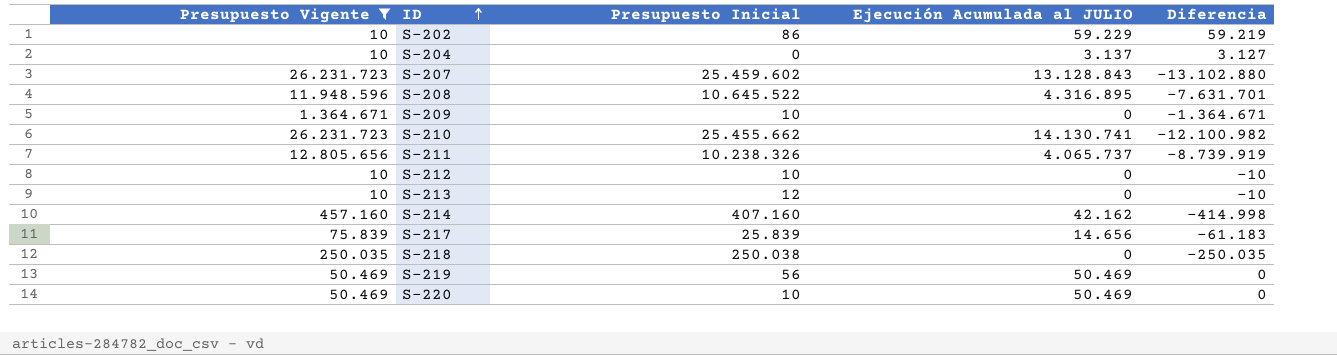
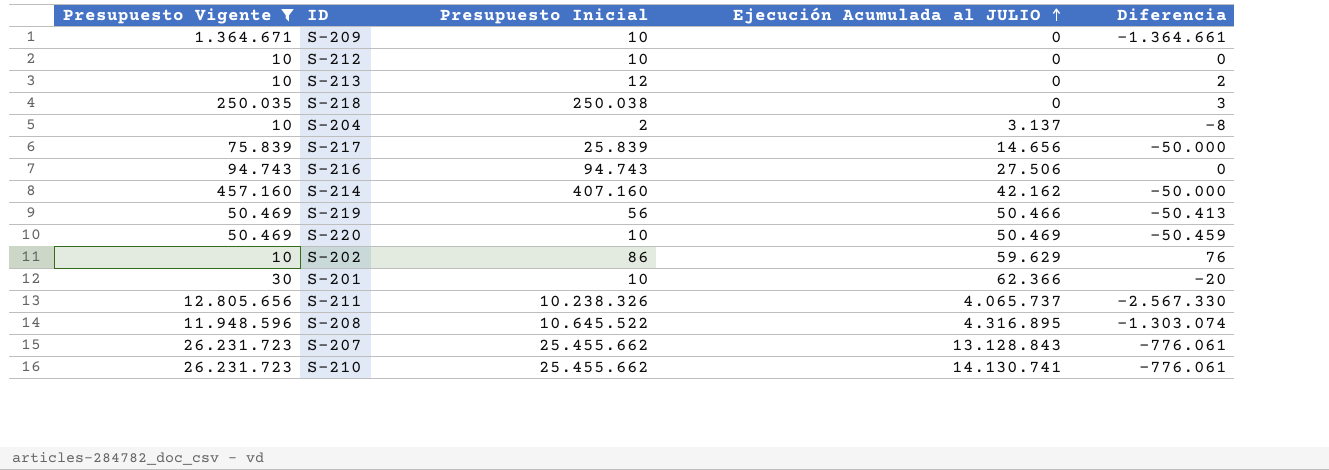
row order: ID ascending -> Ejecución Acumulada al JULIO ascending
column Diferencia | formula: [Ejecución Acumulada al JULIO] - [Presupuesto Vigente] -> [Presupuesto Inicial] - [Presupuesto Vigente]
S-204 | Presupuesto Inicial: 0 -> 2
row S-216: none -> 94.743 | 94.743 | 27.506 | 0
S-219 | Ejecución Acumulada al JULIO: 50.469 -> 50.466
S-202 | Ejecución Acumulada al JULIO: 59.229 -> 59.629
row S-201: none -> 30 | 10 | 62.366 | -20
S-207 | Presupuesto Inicial: 25.459.602 -> 25.455.662

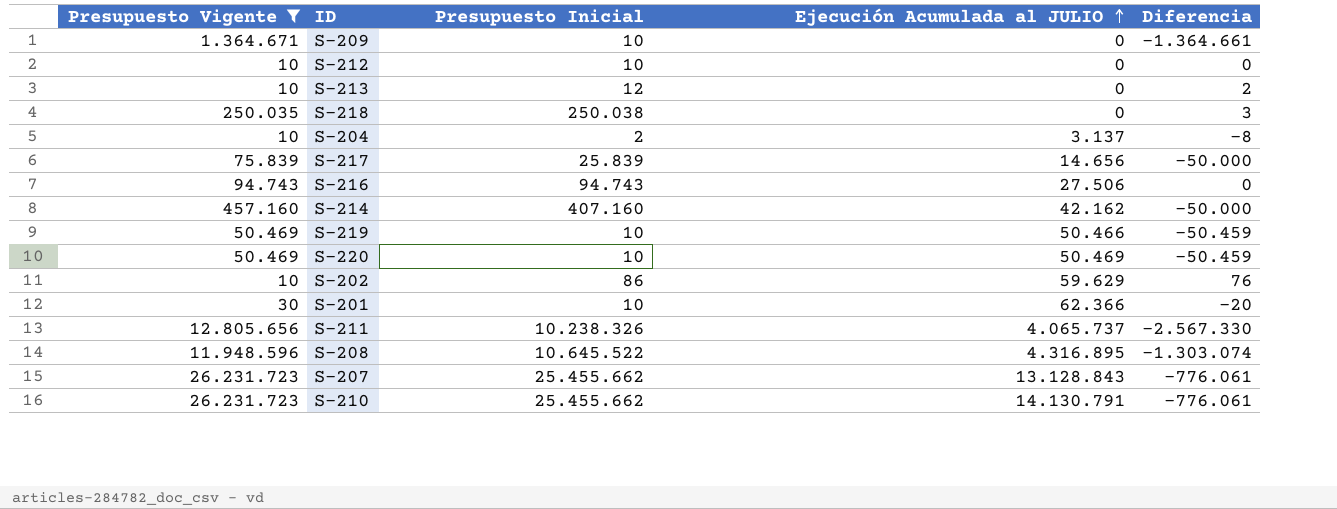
S-219 | Presupuesto Inicial: 56 -> 10
S-219 | Diferencia: -50.413 -> -50.459
S-210 | Ejecución Acumulada al JULIO: 14.130.741 -> 14.130.791

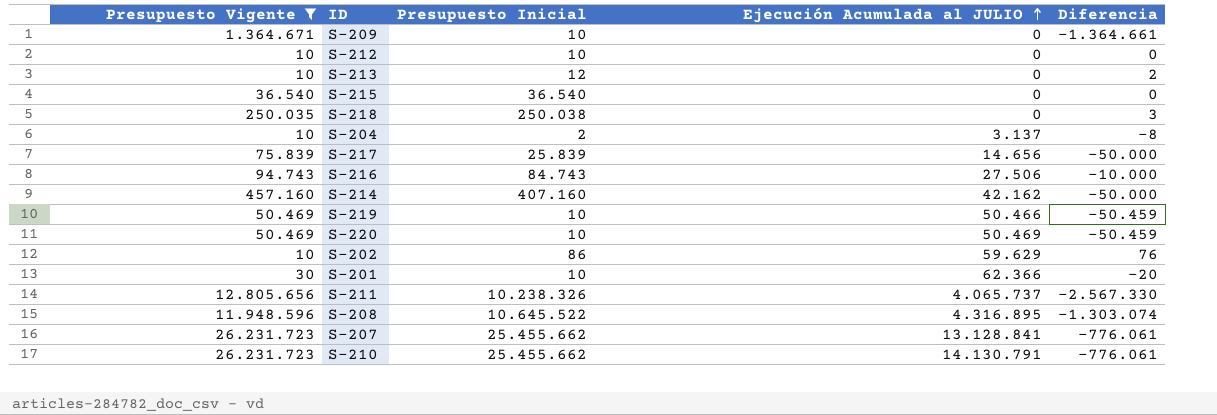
row S-215: none -> 36.540 | 36.540 | 0 | 0
S-216 | Presupuesto Inicial: 94.743 -> 84.743
S-216 | Diferencia: 0 -> -10.000
S-207 | Ejecución Acumulada al JULIO: 13.128.843 -> 13.128.841

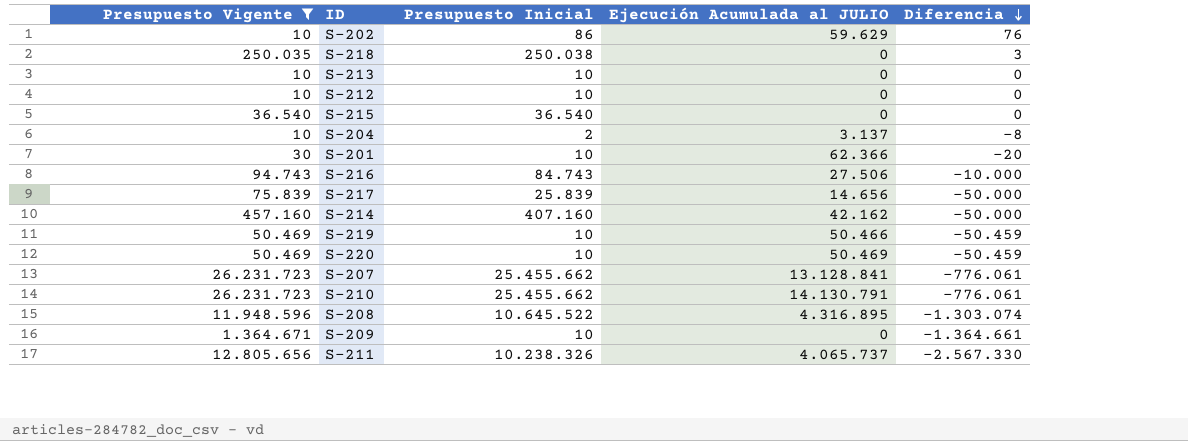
row order: Ejecución Acumulada al JULIO ascending -> Diferencia descending
S-213 | Presupuesto Inicial: 12 -> 10
S-213 | Diferencia: 2 -> 0

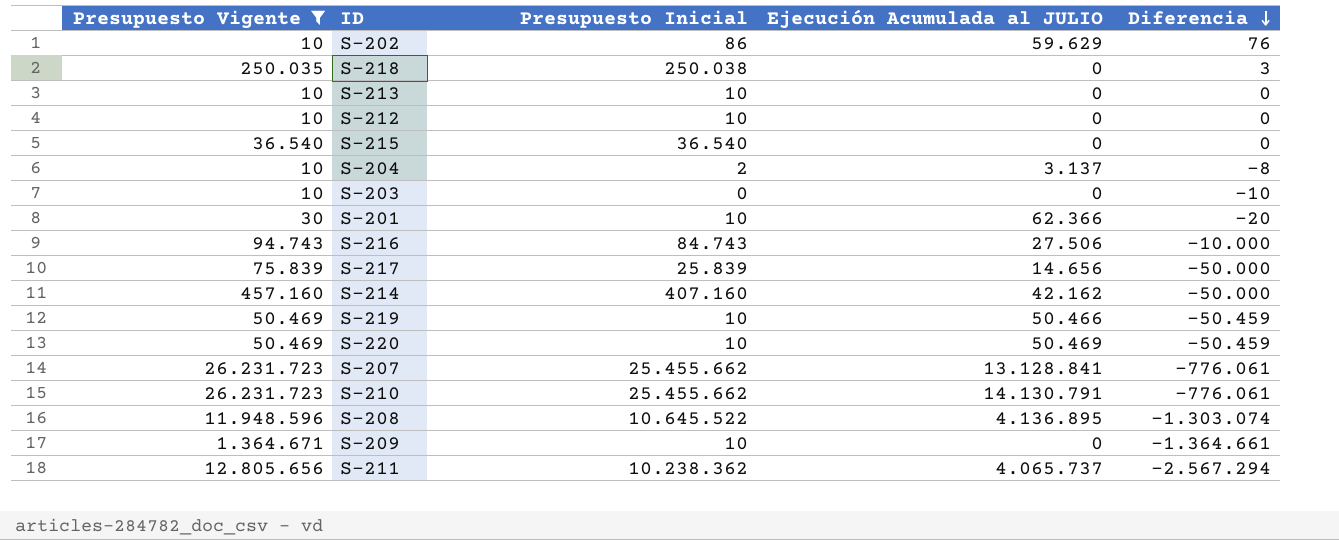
row S-203: none -> 10 | 0 | 0 | -10
S-208 | Ejecución Acumulada al JULIO: 4.316.895 -> 4.136.895
S-211 | Presupuesto Inicial: 10.238.326 -> 10.238.362
S-211 | Diferencia: -2.567.330 -> -2.567.294

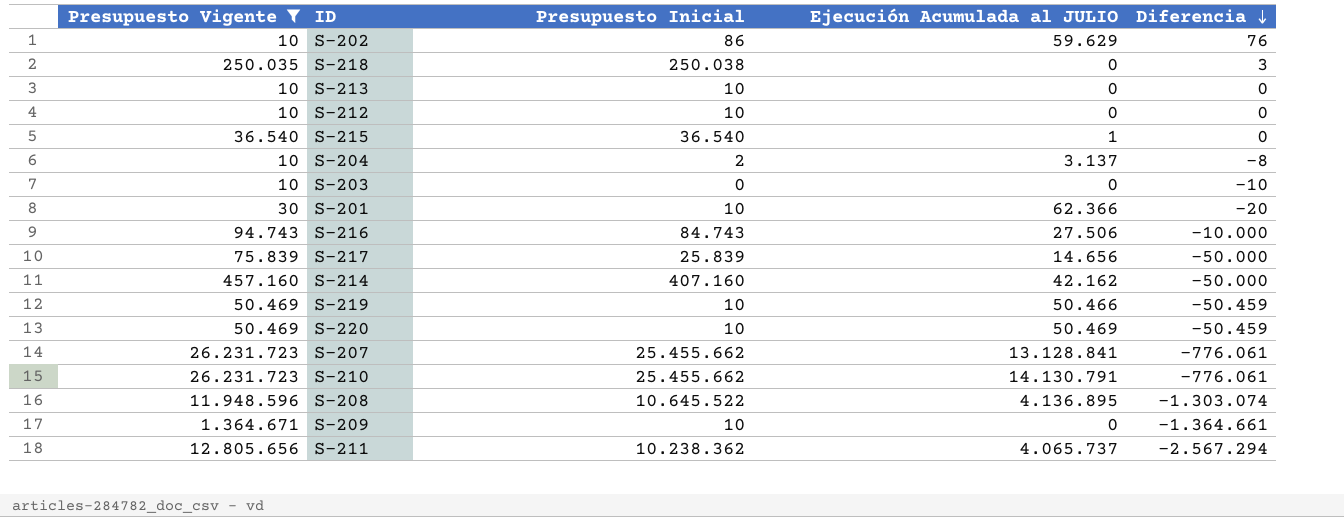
S-215 | Ejecución Acumulada al JULIO: 0 -> 1

